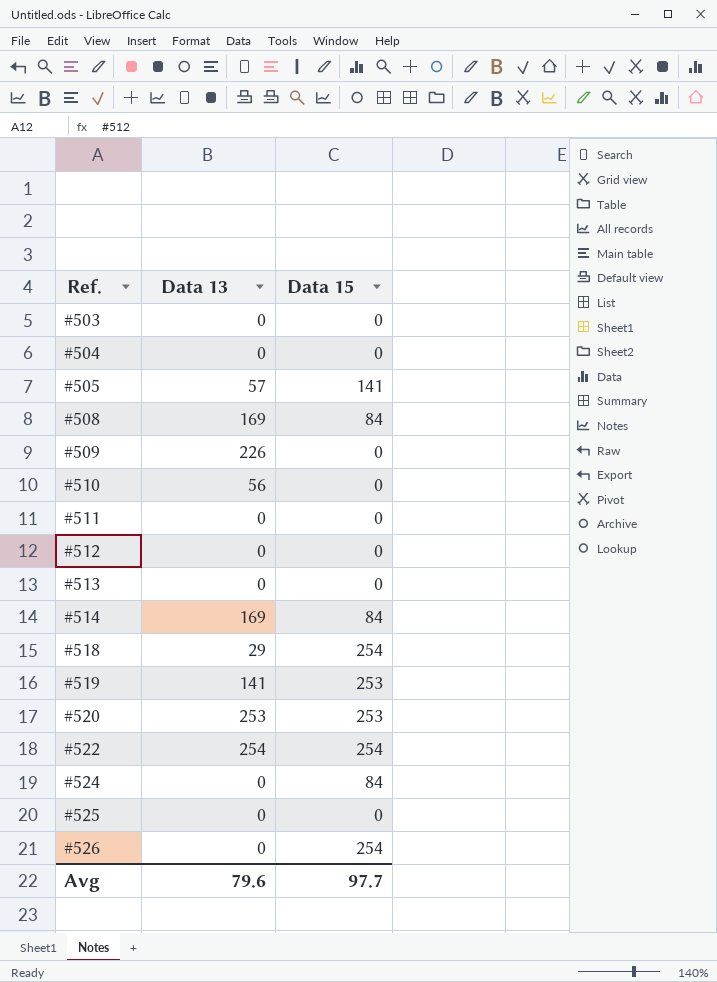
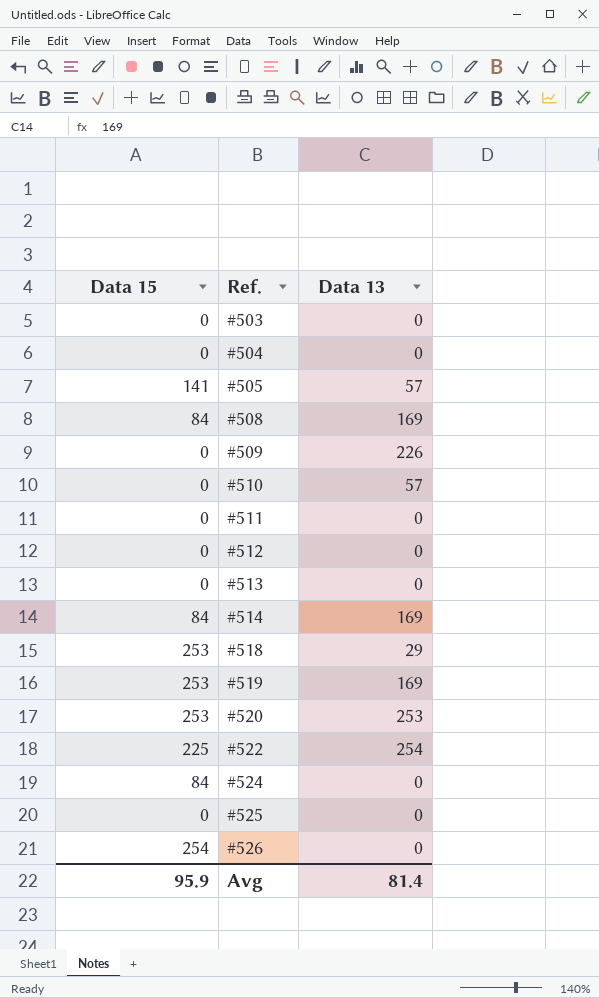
column Data 15 | position: 3 -> 1
#510 | Data 13: 56 -> 57
#518 | Data 15: 254 -> 253
#519 | Data 13: 141 -> 169
#522 | Data 15: 254 -> 225
Avg | Data 15: 97.7 -> 95.9
Avg | Data 13: 79.6 -> 81.4

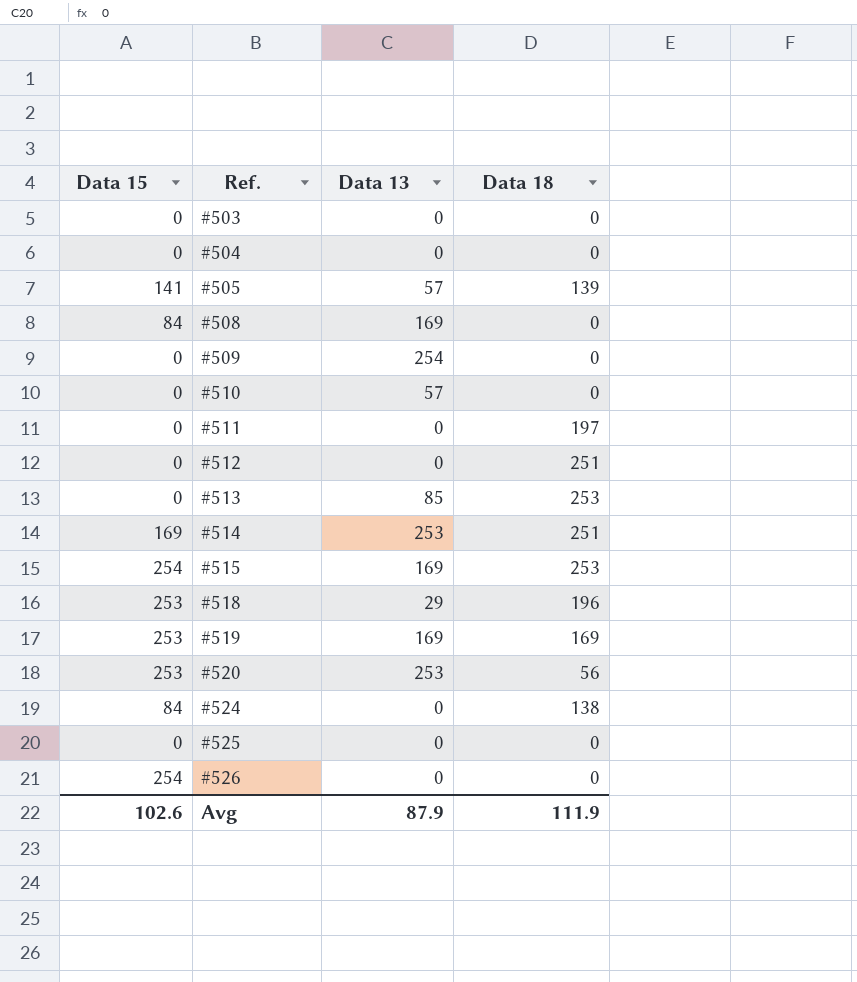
column Data 18 | position: none -> 4
row #522: 225 | 254 -> none
#509 | Data 13: 226 -> 254
#513 | Data 13: 0 -> 85
#514 | Data 15: 84 -> 169
#514 | Data 13: 169 -> 253
row #515: none -> 254 | 169 | 253
Avg | Data 15: 95.9 -> 102.6
Avg | Data 13: 81.4 -> 87.9

